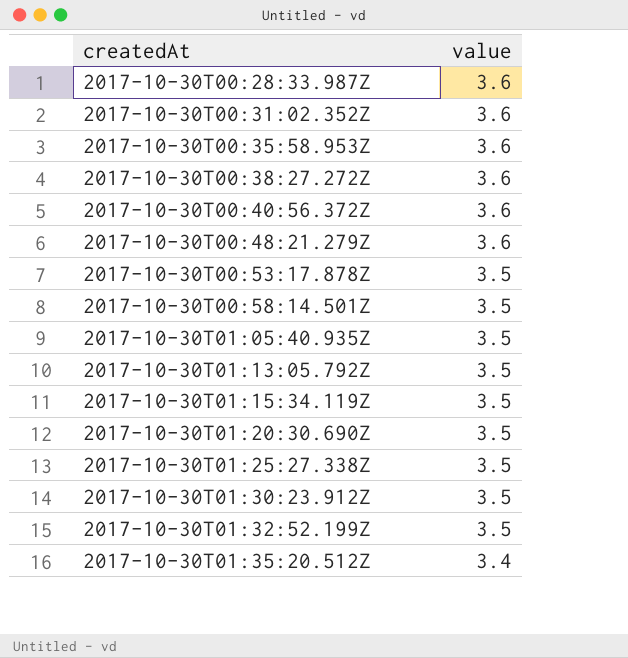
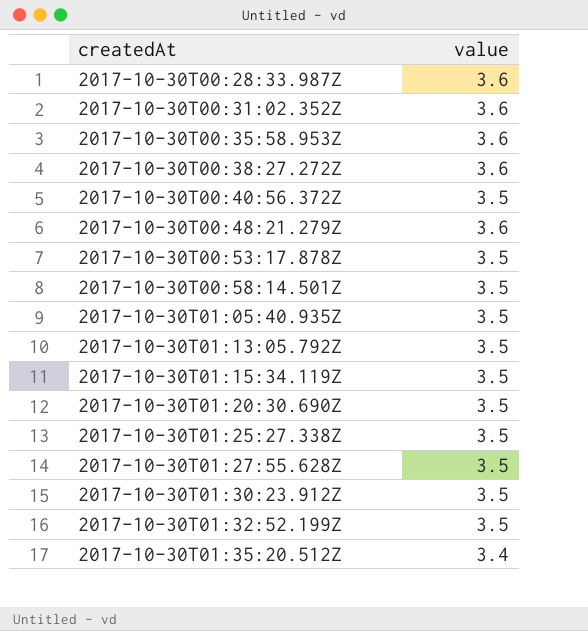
2017-10-30T00:40:56.372Z | value: 3.6 -> 3.5
row 2017-10-30T01:27:55.628Z: none -> 3.5

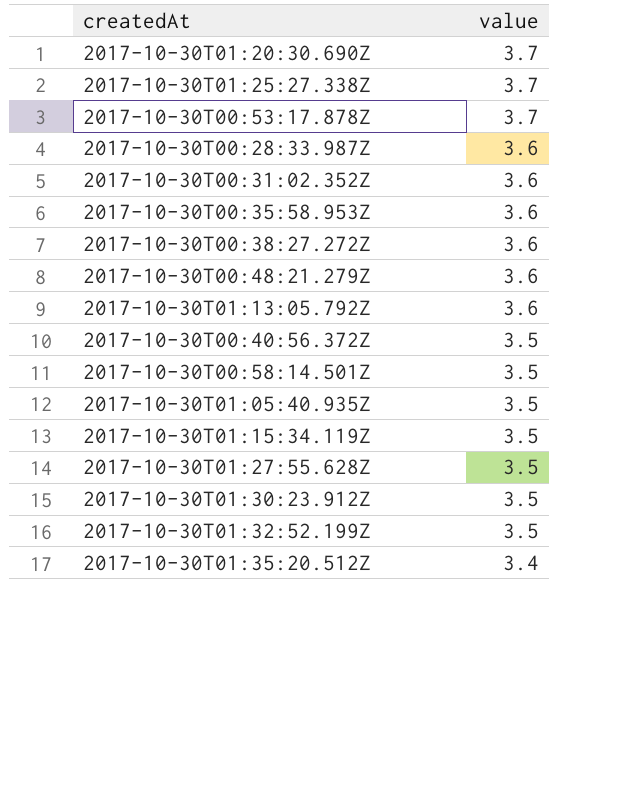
row order: createdAt ascending -> value descending
2017-10-30T01:20:30.690Z | value: 3.5 -> 3.7
2017-10-30T01:25:27.338Z | value: 3.5 -> 3.7
2017-10-30T00:53:17.878Z | value: 3.5 -> 3.7
2017-10-30T01:13:05.792Z | value: 3.5 -> 3.6

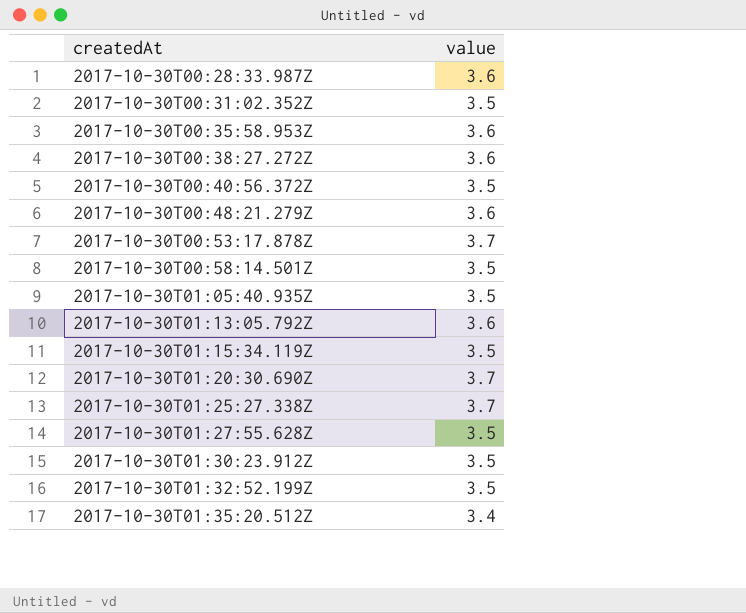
row order: value descending -> createdAt ascending
2017-10-30T00:31:02.352Z | value: 3.6 -> 3.5

